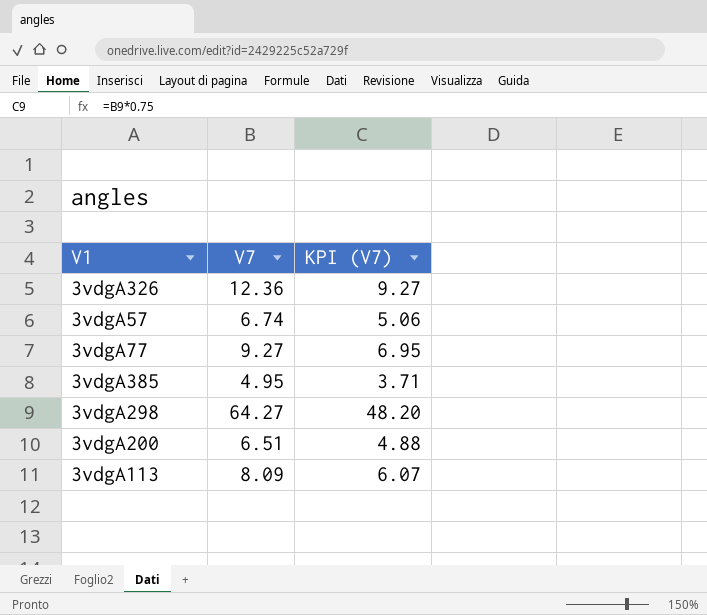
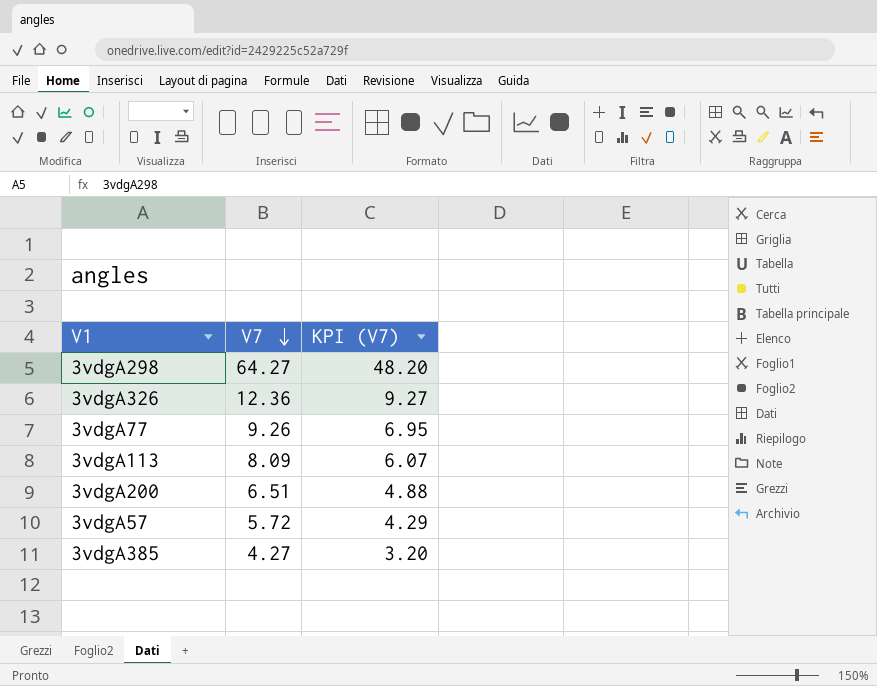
row order: none -> V7 descending
3vdgA77 | V7: 9.27 -> 9.26
3vdgA57 | V7: 6.74 -> 5.72
3vdgA57 | KPI (V7): 5.06 -> 4.29
3vdgA385 | V7: 4.95 -> 4.27
3vdgA385 | KPI (V7): 3.71 -> 3.20

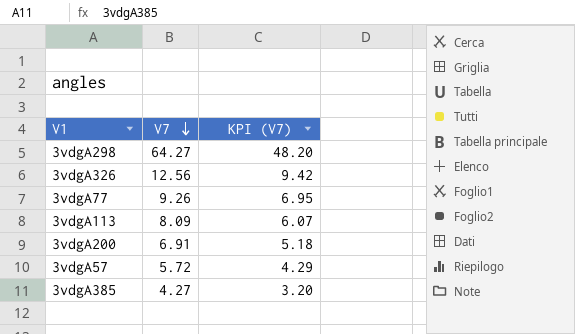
3vdgA326 | V7: 12.36 -> 12.56
3vdgA326 | KPI (V7): 9.27 -> 9.42
3vdgA200 | V7: 6.51 -> 6.91
3vdgA200 | KPI (V7): 4.88 -> 5.18

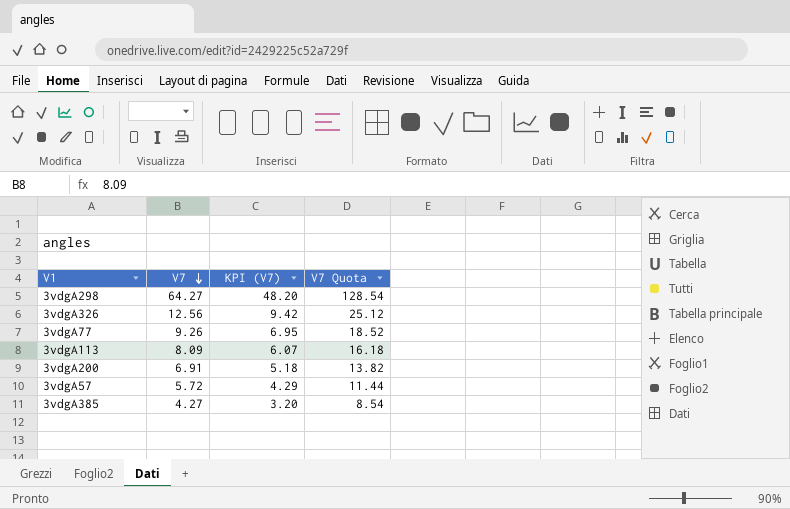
column V7 Quota | formula: none -> [V7] * 2

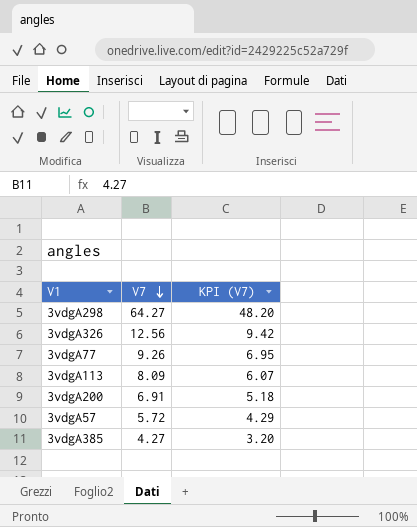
column V7 Quota | formula: [V7] * 2 -> none

